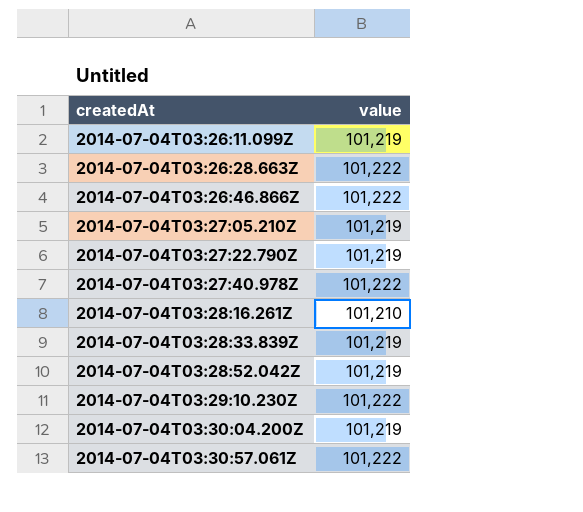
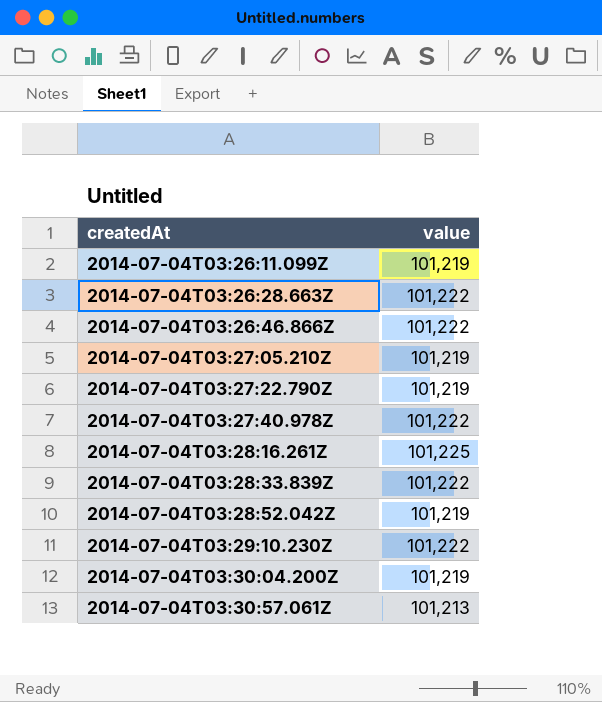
2014-07-04T03:28:16.261Z | value: 101,210 -> 101,225
2014-07-04T03:28:33.839Z | value: 101,219 -> 101,222
2014-07-04T03:30:57.061Z | value: 101,222 -> 101,213

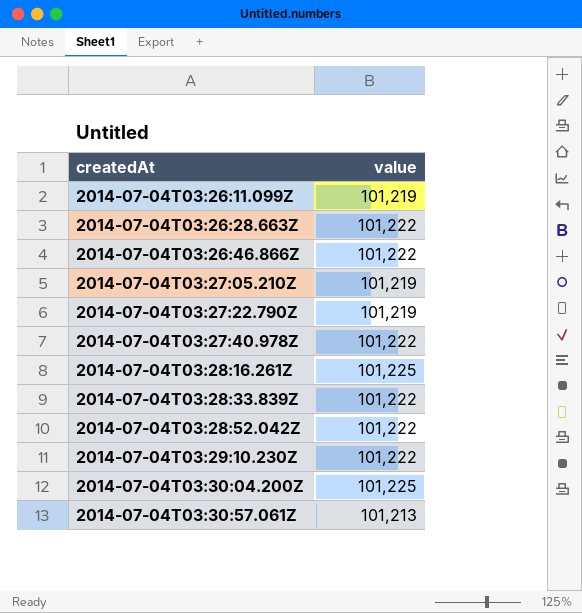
2014-07-04T03:28:52.042Z | value: 101,219 -> 101,222
2014-07-04T03:30:04.200Z | value: 101,219 -> 101,225

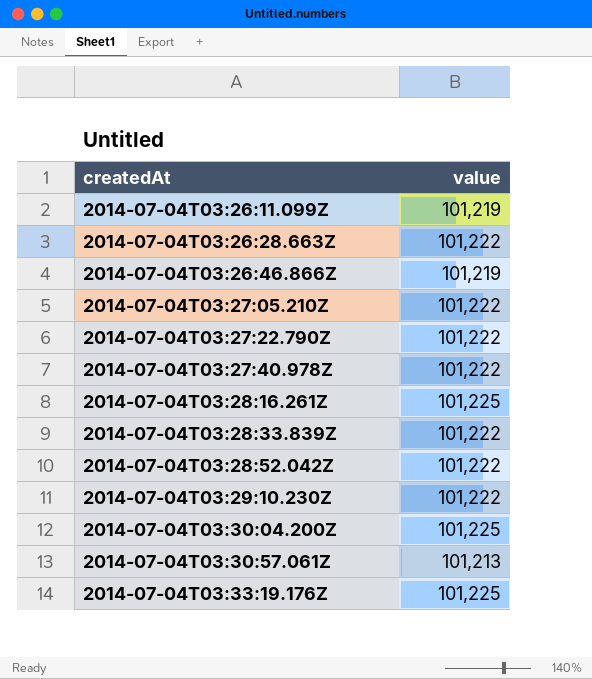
2014-07-04T03:26:46.866Z | value: 101,222 -> 101,219
2014-07-04T03:27:05.210Z | value: 101,219 -> 101,222
2014-07-04T03:27:22.790Z | value: 101,219 -> 101,222
row 2014-07-04T03:33:19.176Z: none -> 101,225

